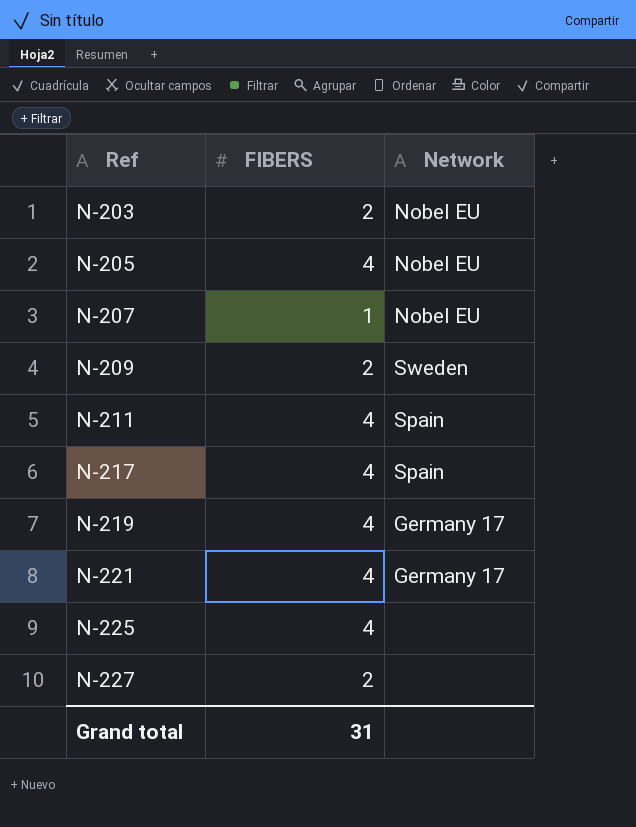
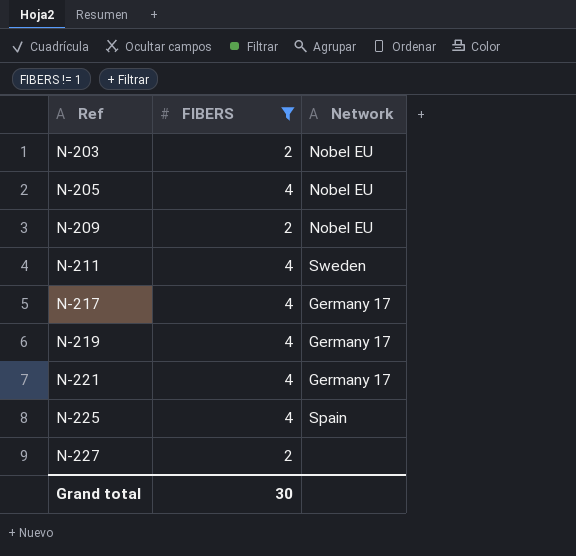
filter: none -> FIBERS != 1
N-209 | Network: Sweden -> Nobel EU
N-211 | Network: Spain -> Sweden
N-217 | Network: Spain -> Germany 17
N-225 | Network: none -> Spain
Grand total | FIBERS: 31 -> 30

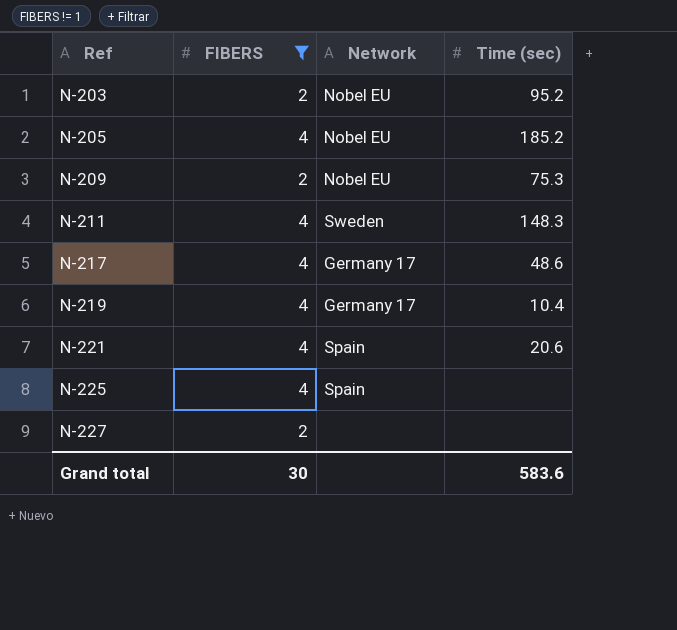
column Time (sec) | position: none -> 4
N-221 | Network: Germany 17 -> Spain

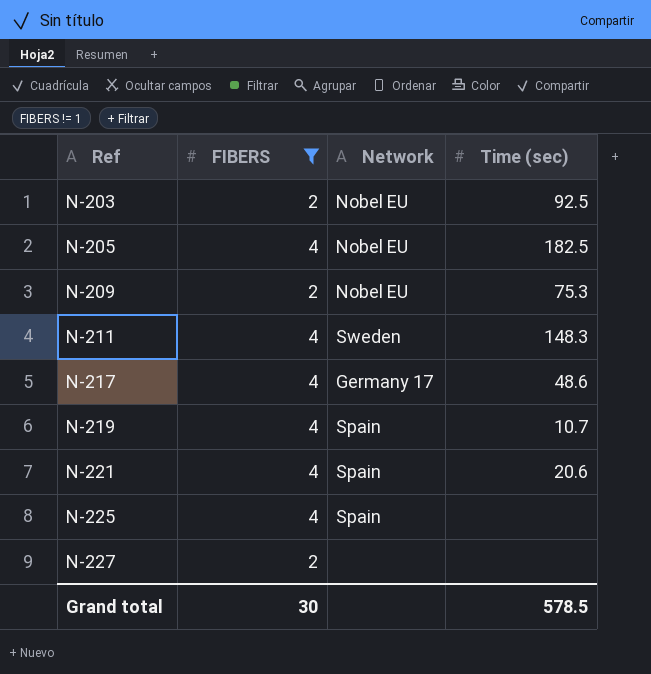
N-203 | Time (sec): 95.2 -> 92.5
N-205 | Time (sec): 185.2 -> 182.5
N-219 | Network: Germany 17 -> Spain
N-219 | Time (sec): 10.4 -> 10.7
Grand total | Time (sec): 583.6 -> 578.5

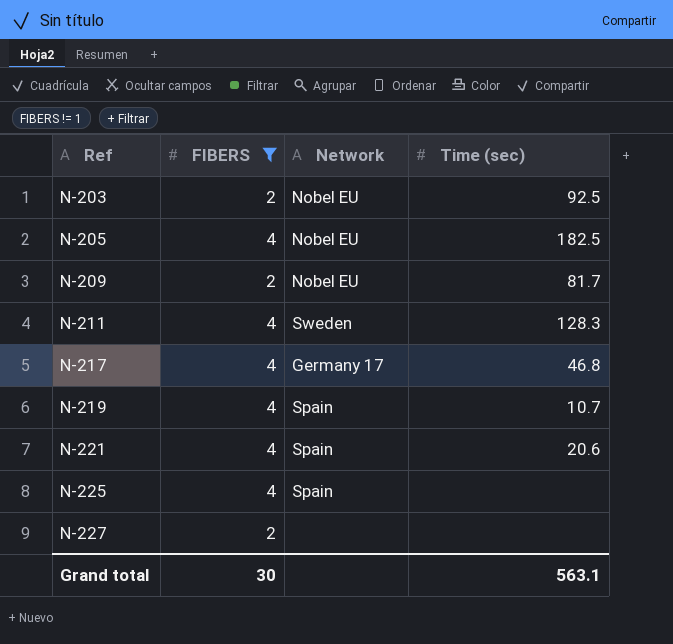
N-209 | Time (sec): 75.3 -> 81.7
N-211 | Time (sec): 148.3 -> 128.3
N-217 | Time (sec): 48.6 -> 46.8
Grand total | Time (sec): 578.5 -> 563.1

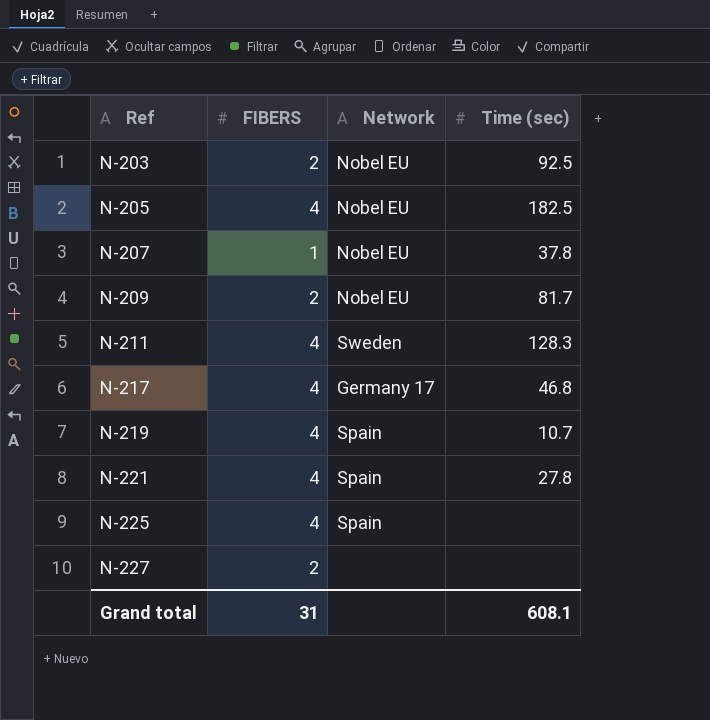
filter: FIBERS != 1 -> none
N-221 | Time (sec): 20.6 -> 27.8
Grand total | FIBERS: 30 -> 31
Grand total | Time (sec): 563.1 -> 608.1

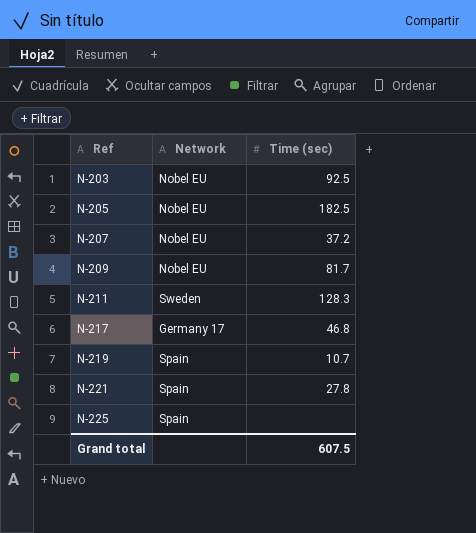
column FIBERS | position: 2 -> none
row N-227: 2 | none | none -> none
N-207 | Time (sec): 37.8 -> 37.2
Grand total | Time (sec): 608.1 -> 607.5

